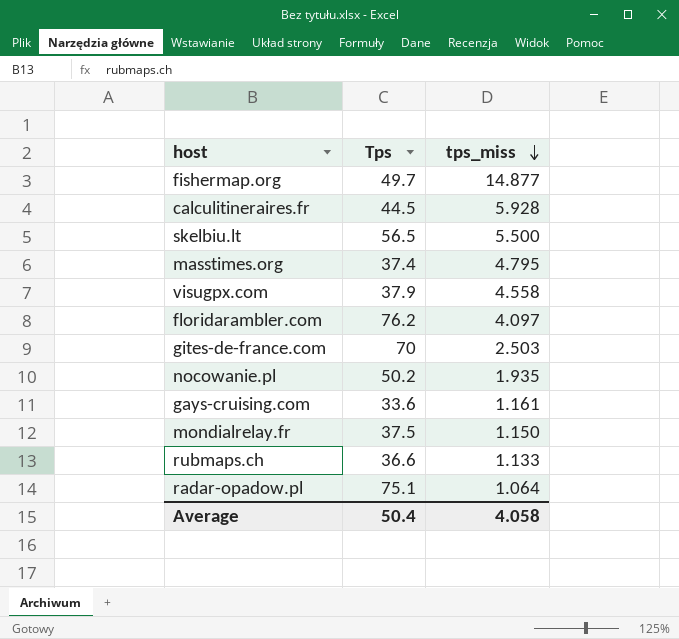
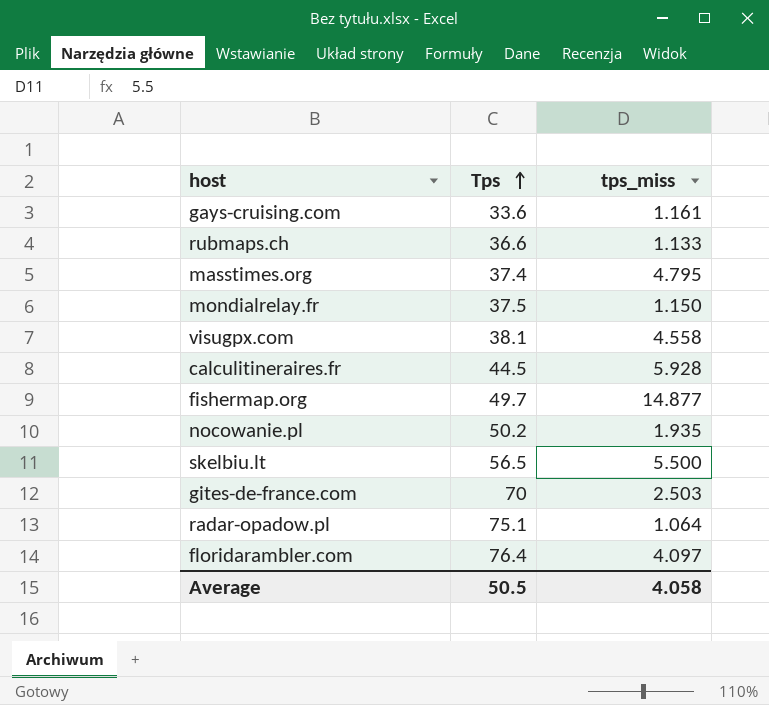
row order: tps_miss descending -> Tps ascending
visugpx.com | Tps: 37.9 -> 38.1
floridarambler.com | Tps: 76.2 -> 76.4
Average | Tps: 50.4 -> 50.5

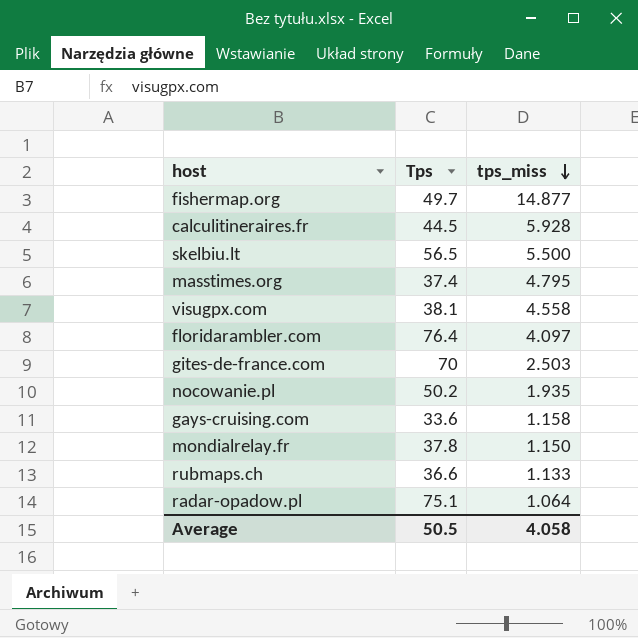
row order: Tps ascending -> tps_miss descending
gays-cruising.com | tps_miss: 1.161 -> 1.158
mondialrelay.fr | Tps: 37.5 -> 37.8

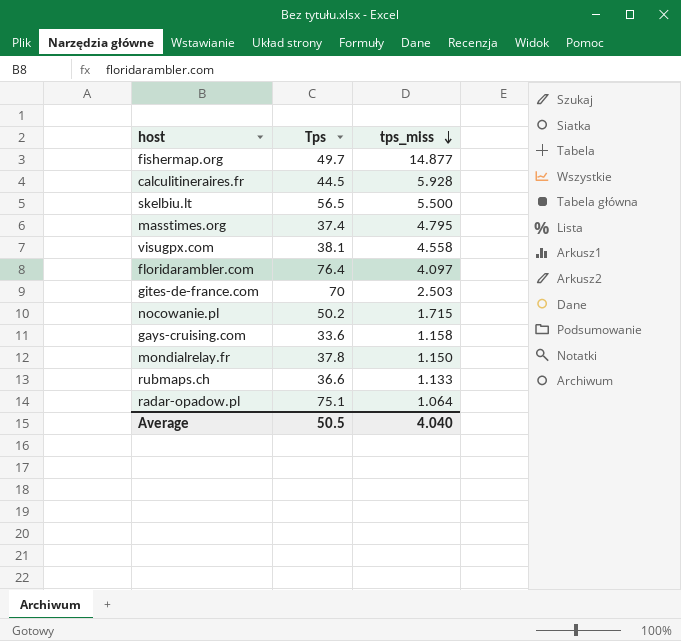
nocowanie.pl | tps_miss: 1.935 -> 1.715
Average | tps_miss: 4.058 -> 4.040

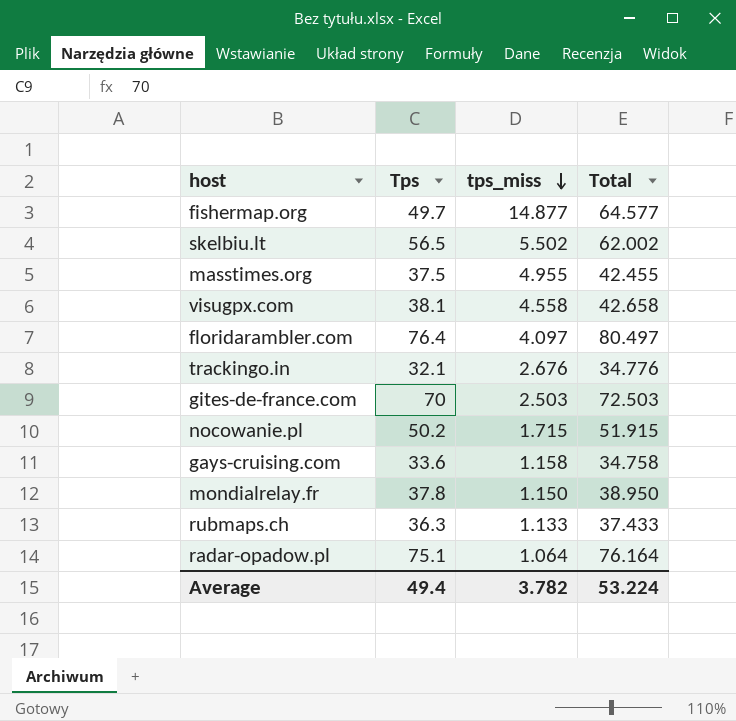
column Total | formula: none -> [Tps] + [tps_miss]
row calculitineraires.fr: 44.5 | 5.928 -> none
skelbiu.lt | tps_miss: 5.500 -> 5.502
masstimes.org | Tps: 37.4 -> 37.5
masstimes.org | tps_miss: 4.795 -> 4.955
row trackingo.in: none -> 32.1 | 2.676 | 34.776
rubmaps.ch | Tps: 36.6 -> 36.3
Average | Tps: 50.5 -> 49.4
Average | tps_miss: 4.040 -> 3.782

